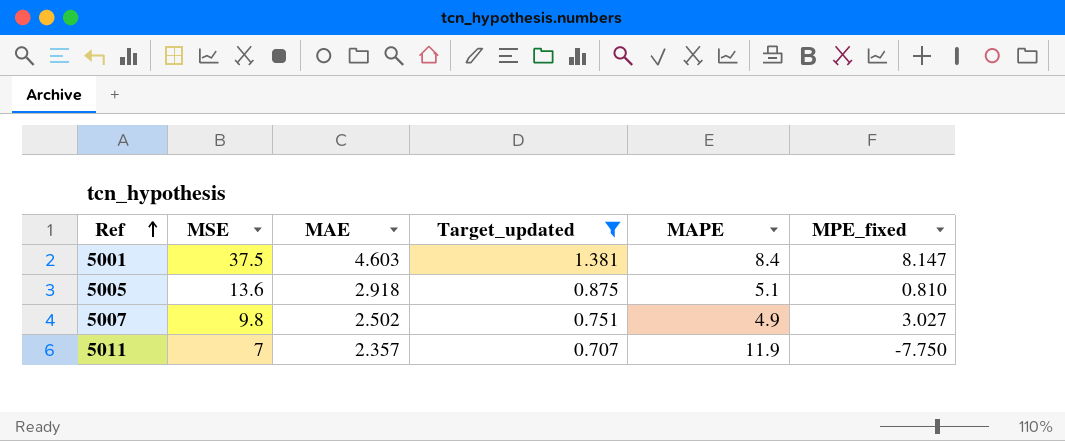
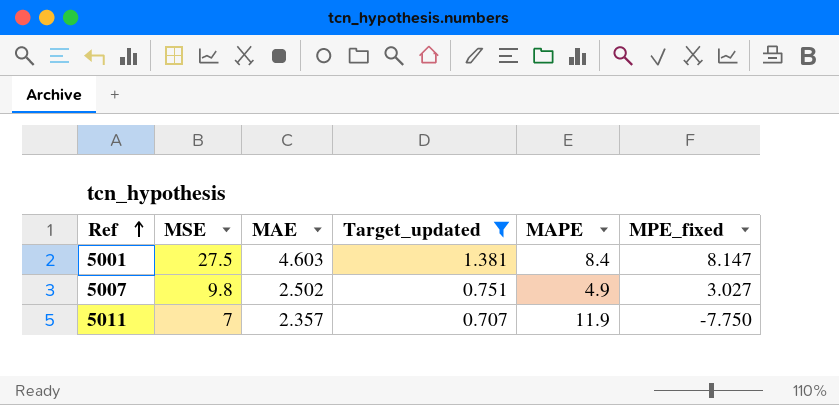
row 5005: 13.6 | 2.918 | 0.875 | 5.1 | 0.810 -> none
5001 | MSE: 37.5 -> 27.5

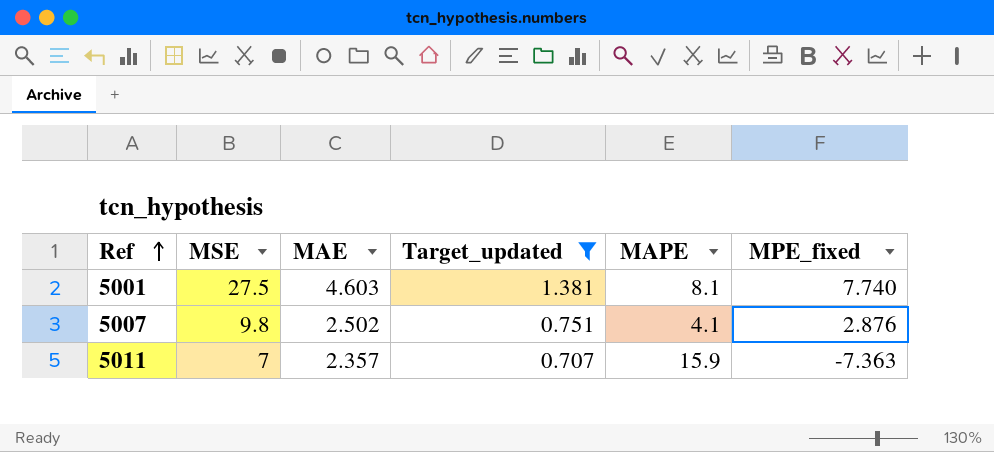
5001 | MAPE: 8.4 -> 8.1
5001 | MPE_fixed: 8.147 -> 7.740
5007 | MAPE: 4.9 -> 4.1
5007 | MPE_fixed: 3.027 -> 2.876
5011 | MAPE: 11.9 -> 15.9
5011 | MPE_fixed: -7.750 -> -7.363

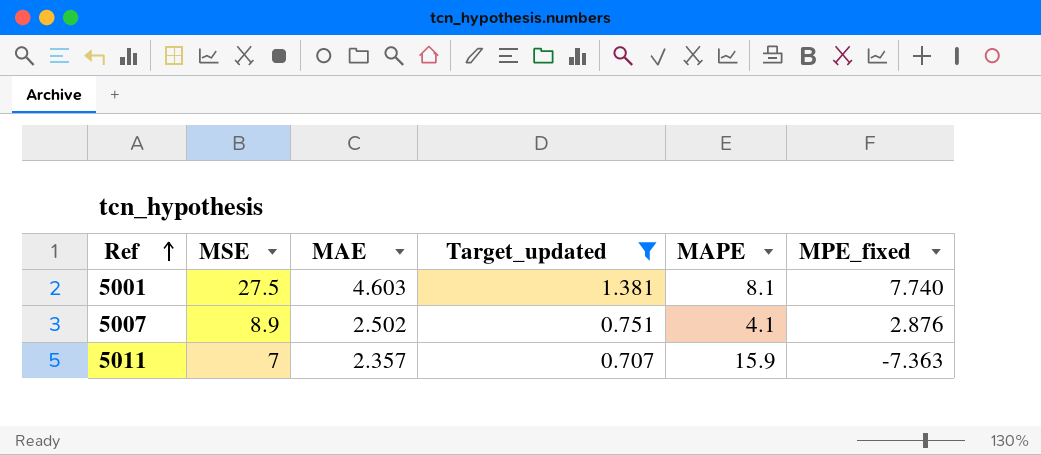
5007 | MSE: 9.8 -> 8.9

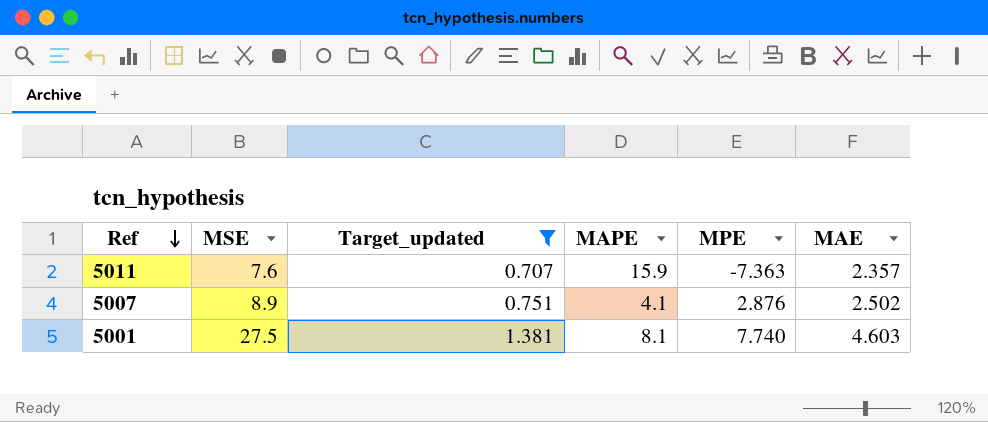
row order: Ref ascending -> Ref descending
column name: MPE_fixed -> MPE
column MAE | position: 3 -> 6
5011 | MSE: 7 -> 7.6

